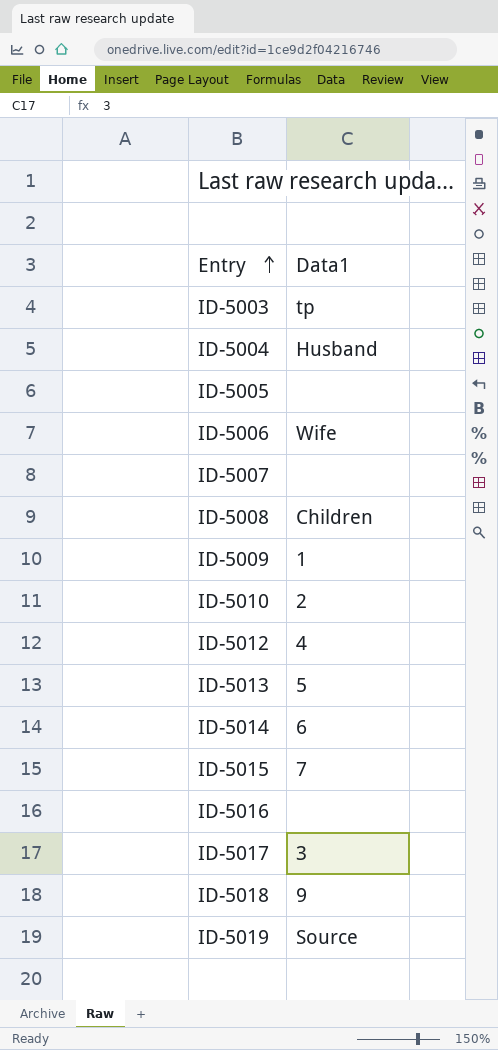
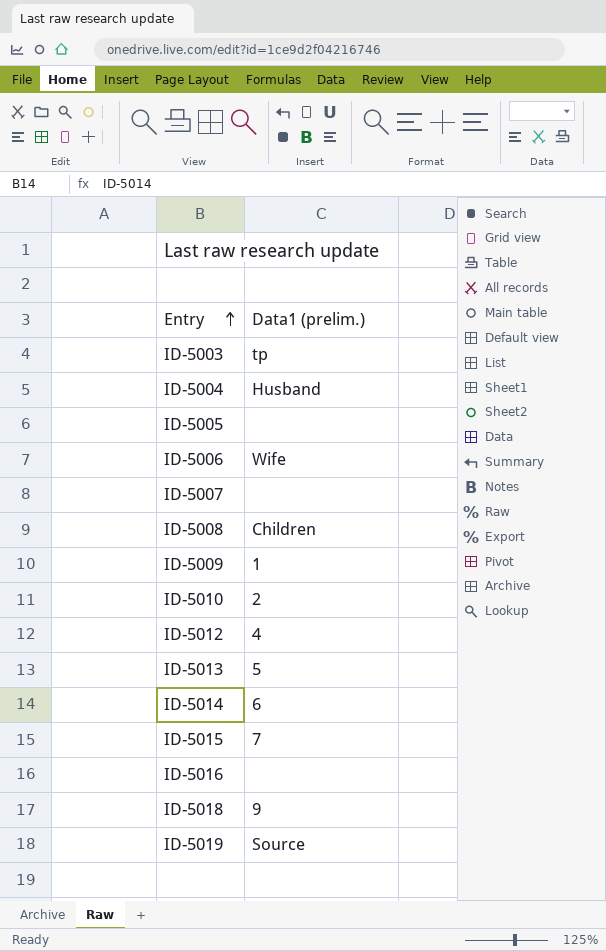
column name: Data1 -> Data1 (prelim.)
row ID-5017: 3 -> none

